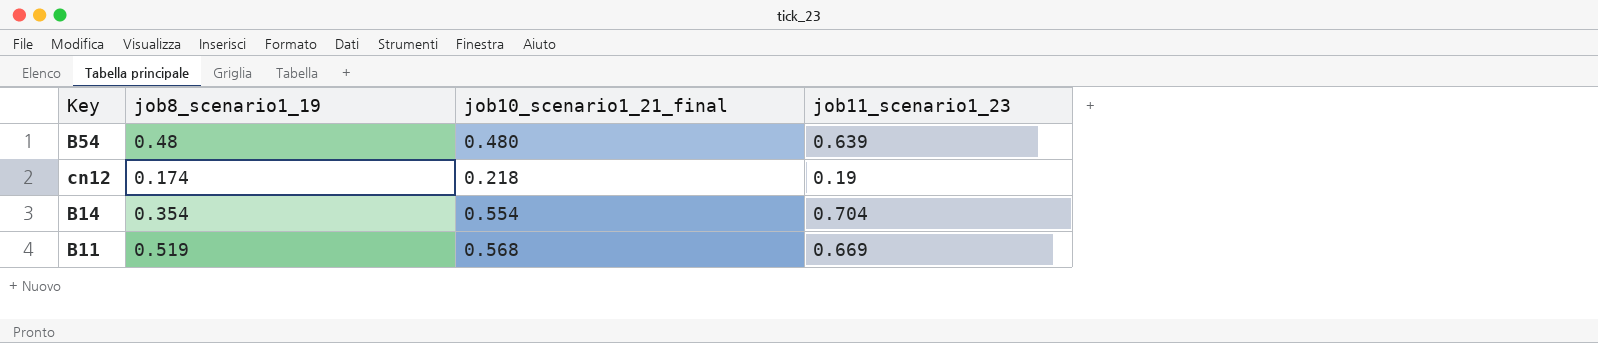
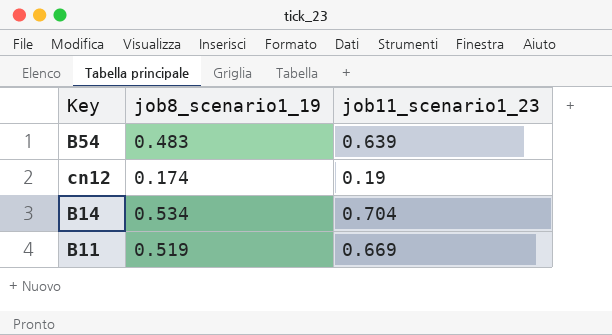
column job10_scenario1_21_final | position: 3 -> none
B54 | job8_scenario1_19: 0.48 -> 0.483
B14 | job8_scenario1_19: 0.354 -> 0.534

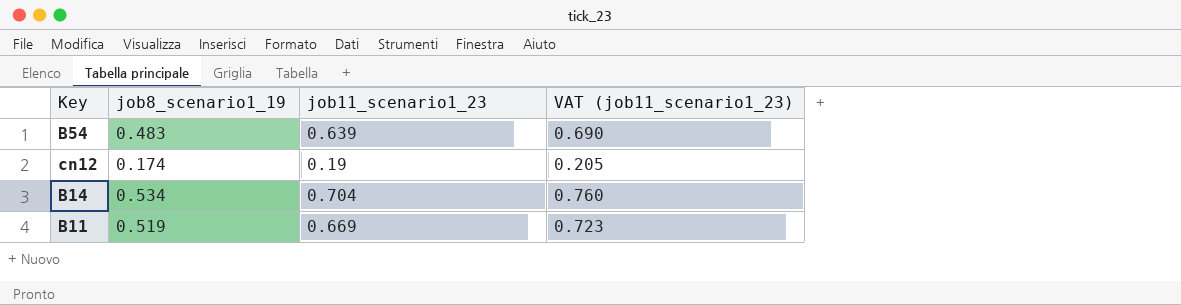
column VAT (job11_scenario1_23) | formula: none -> [job11_scenario1_23] * 1.08

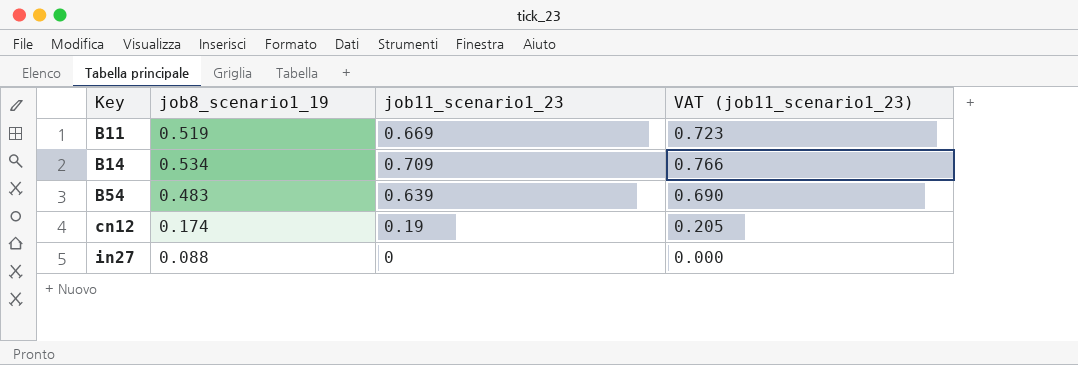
row order: none -> Key ascending
B14 | job11_scenario1_23: 0.704 -> 0.709
B14 | VAT (job11_scenario1_23): 0.760 -> 0.766
row in27: none -> 0.088 | 0 | 0.000

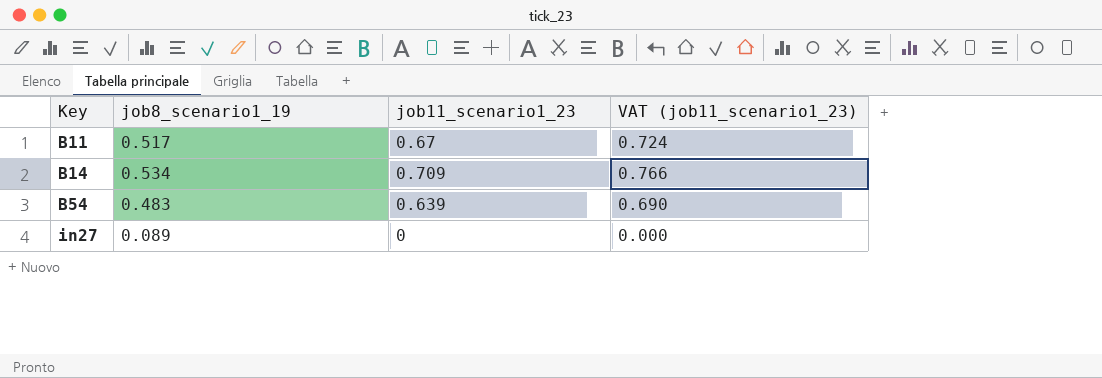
row cn12: 0.174 | 0.19 | 0.205 -> none
B11 | job8_scenario1_19: 0.519 -> 0.517
B11 | job11_scenario1_23: 0.669 -> 0.67
B11 | VAT (job11_scenario1_23): 0.723 -> 0.724
in27 | job8_scenario1_19: 0.088 -> 0.089

